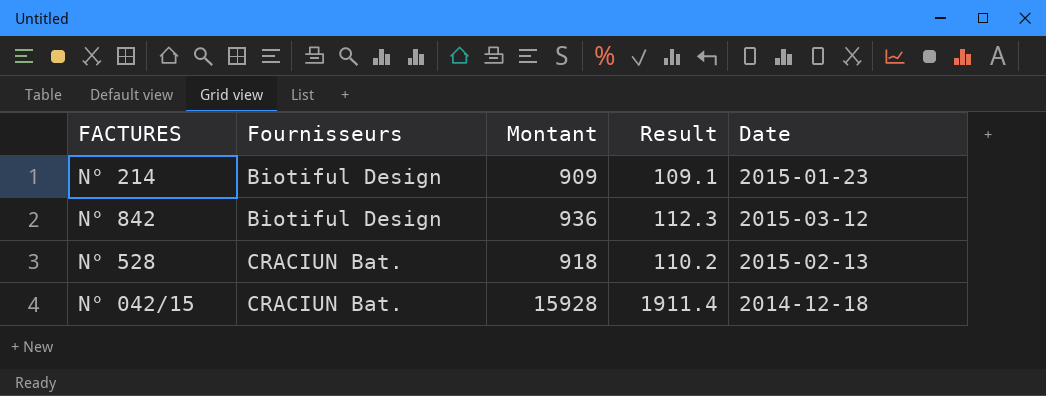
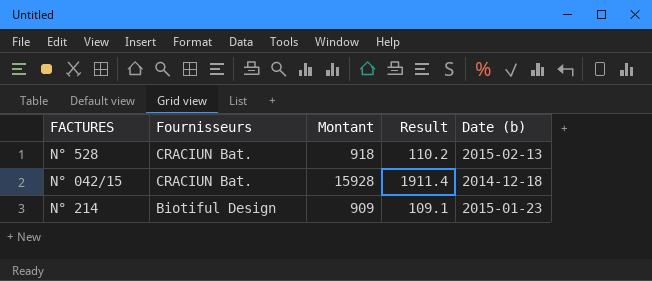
row order: Fournisseurs ascending -> Fournisseurs descending
column name: Date -> Date (b)
row N° 842: Biotiful Design | 936 | 112.3 | 2015-03-12 -> none

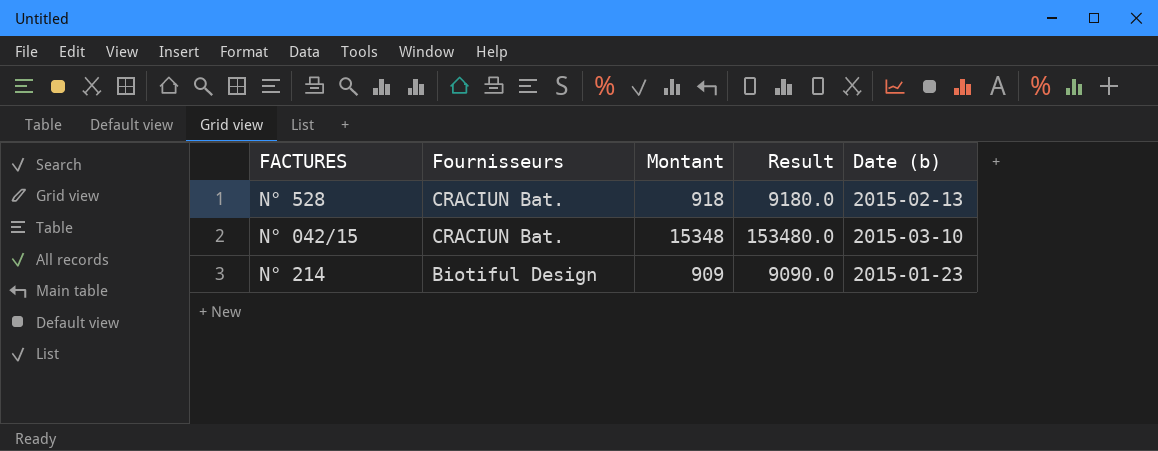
column Result | formula: [Montant] * 0.12 -> [Montant] * 10
N° 042/15 | Montant: 15928 -> 15348
N° 042/15 | Date (b): 2014-12-18 -> 2015-03-10

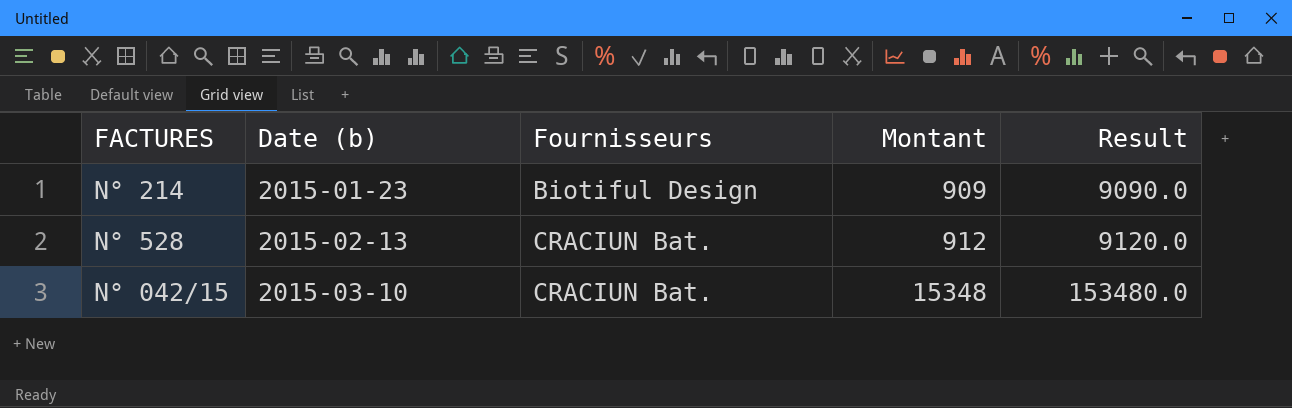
row order: Fournisseurs descending -> Date (b) ascending
column Date (b) | position: 5 -> 2
N° 528 | Montant: 918 -> 912
N° 528 | Result: 9180.0 -> 9120.0

